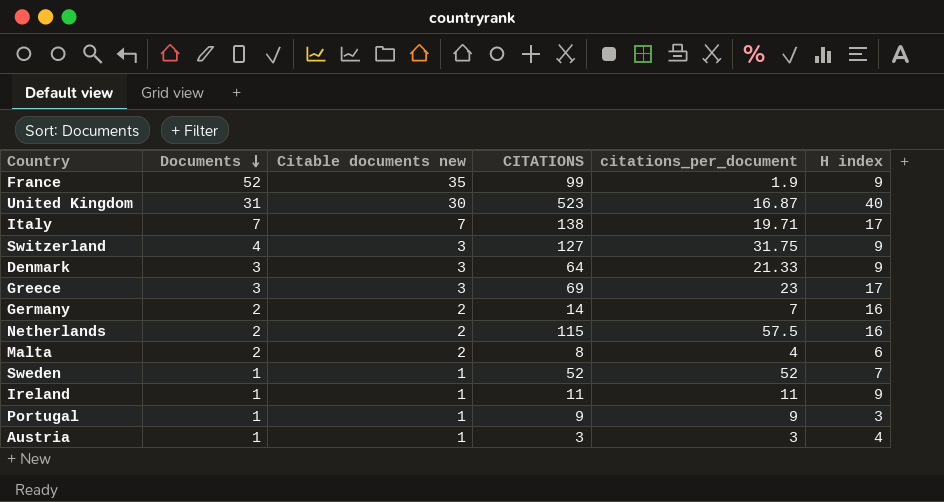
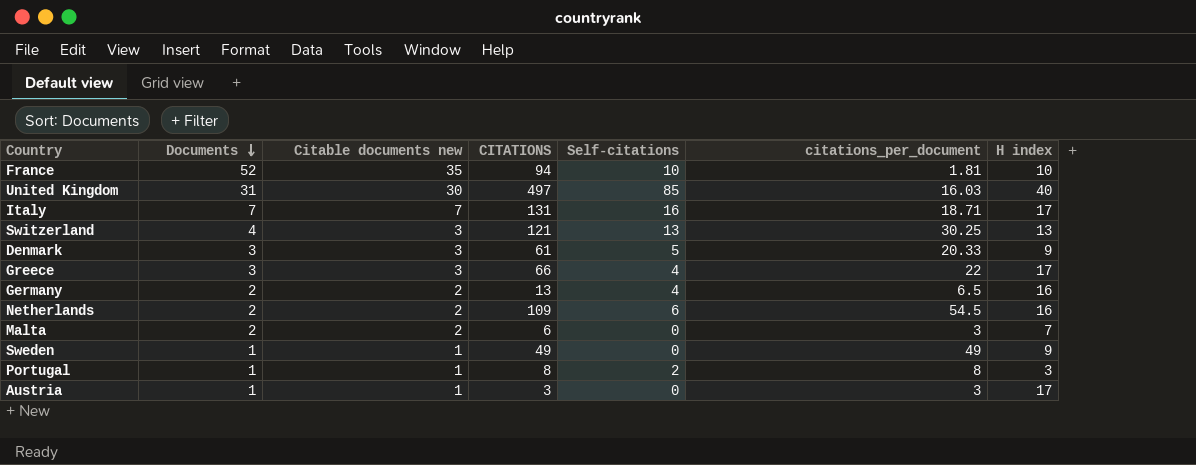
column Self-citations | position: none -> 5
row Ireland: 1 | 1 | 11 | 11 | 9 -> none
France | CITATIONS: 99 -> 94
France | citations_per_document: 1.9 -> 1.81
France | H index: 9 -> 10
United Kingdom | CITATIONS: 523 -> 497
United Kingdom | citations_per_document: 16.87 -> 16.03
Italy | CITATIONS: 138 -> 131
Italy | citations_per_document: 19.71 -> 18.71
Switzerland | CITATIONS: 127 -> 121
Switzerland | citations_per_document: 31.75 -> 30.25
Switzerland | H index: 9 -> 13
Denmark | CITATIONS: 64 -> 61
Denmark | citations_per_document: 21.33 -> 20.33
Greece | CITATIONS: 69 -> 66
Greece | citations_per_document: 23 -> 22
Germany | CITATIONS: 14 -> 13
Germany | citations_per_document: 7 -> 6.5
Netherlands | CITATIONS: 115 -> 109
Netherlands | citations_per_document: 57.5 -> 54.5
Malta | CITATIONS: 8 -> 6
Malta | citations_per_document: 4 -> 3
Malta | H index: 6 -> 7
Sweden | CITATIONS: 52 -> 49
Sweden | citations_per_document: 52 -> 49
Sweden | H index: 7 -> 9
Portugal | CITATIONS: 9 -> 8
Portugal | citations_per_document: 9 -> 8
Austria | H index: 4 -> 17

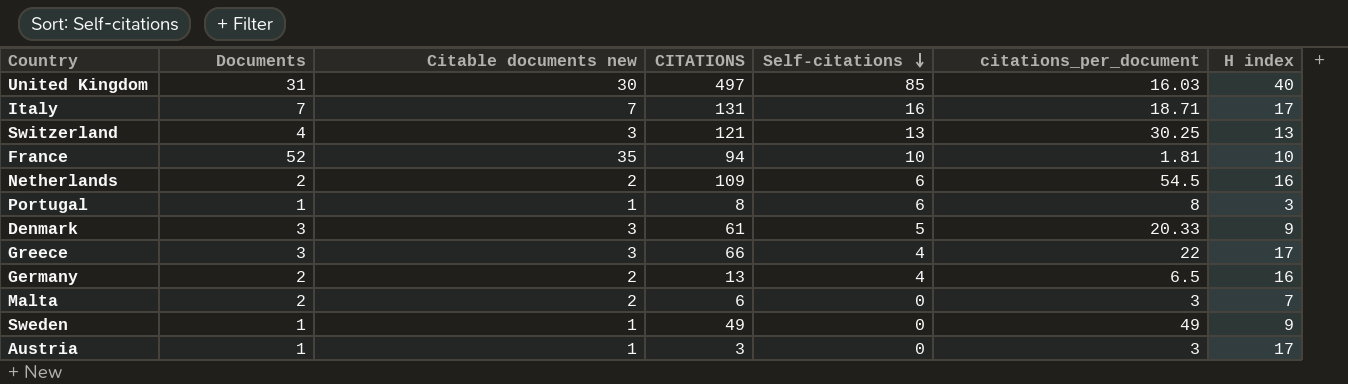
row order: Documents descending -> Self-citations descending
Portugal | Self-citations: 2 -> 6

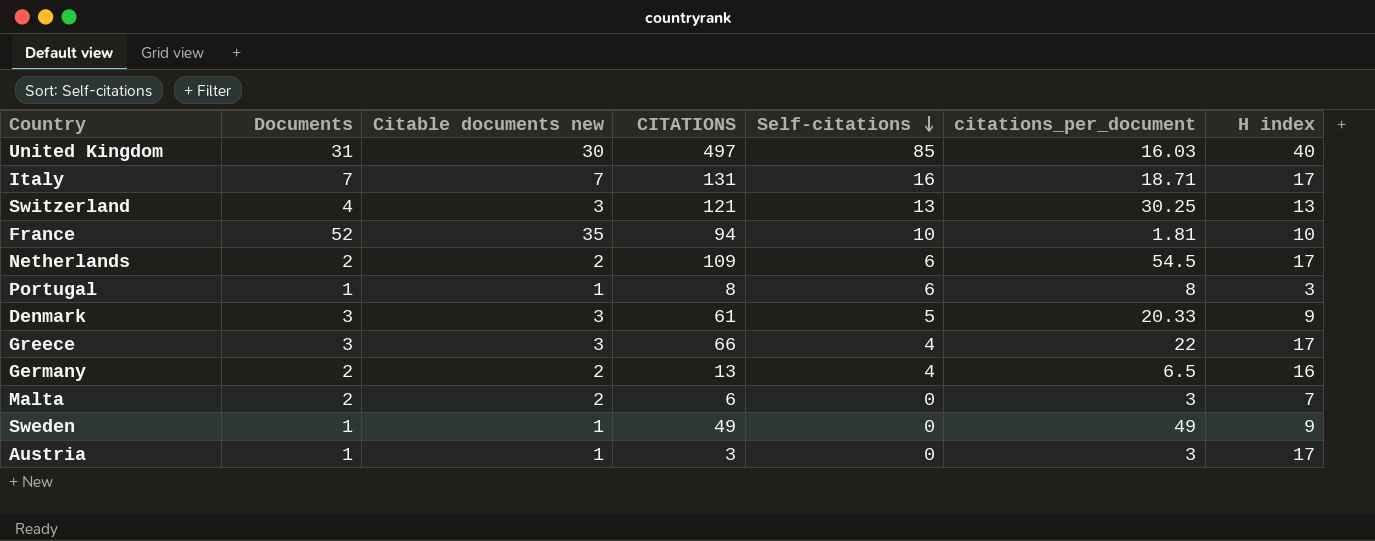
Netherlands | H index: 16 -> 17

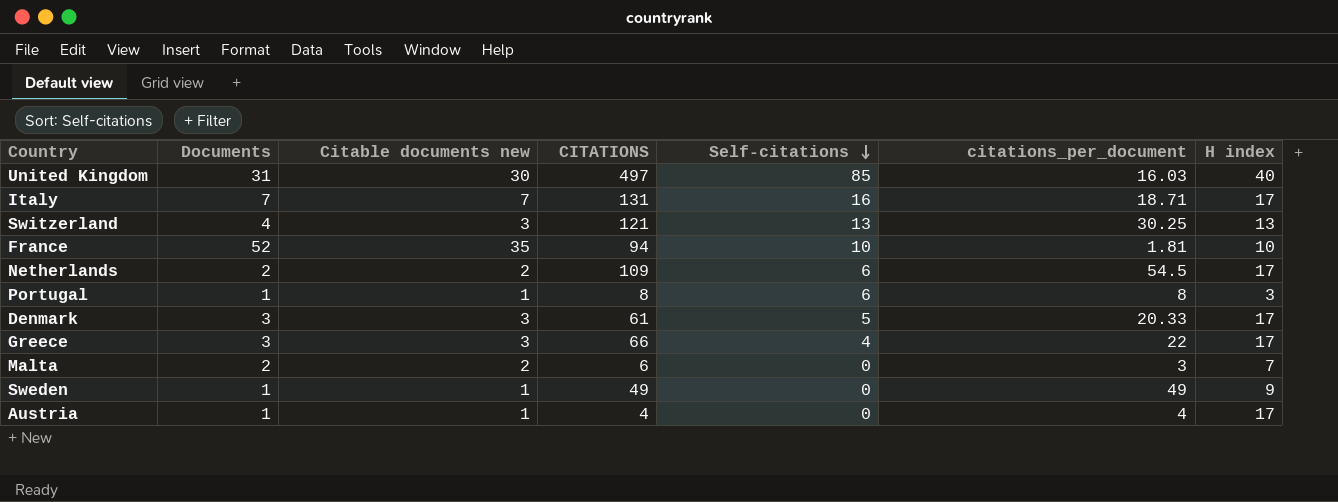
row Germany: 2 | 2 | 13 | 4 | 6.5 | 16 -> none
Denmark | H index: 9 -> 17
Austria | CITATIONS: 3 -> 4
Austria | citations_per_document: 3 -> 4

